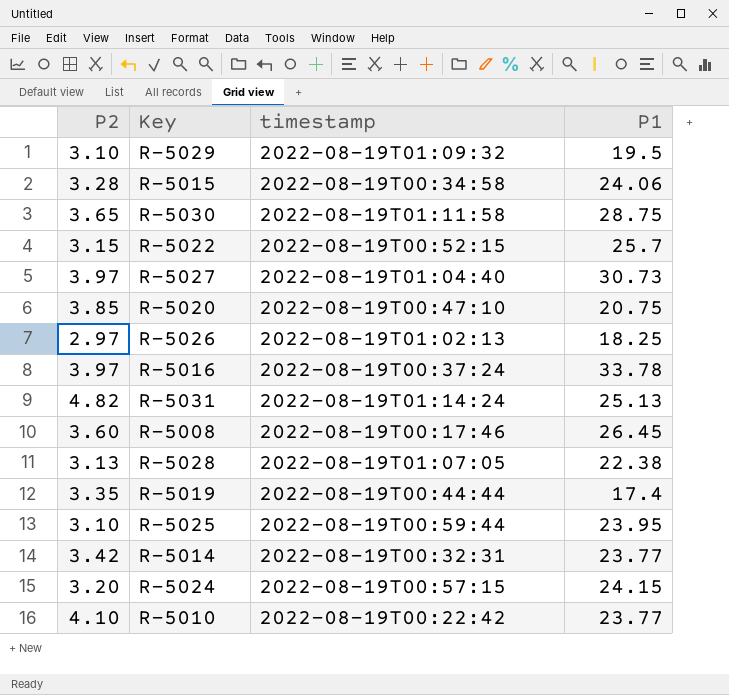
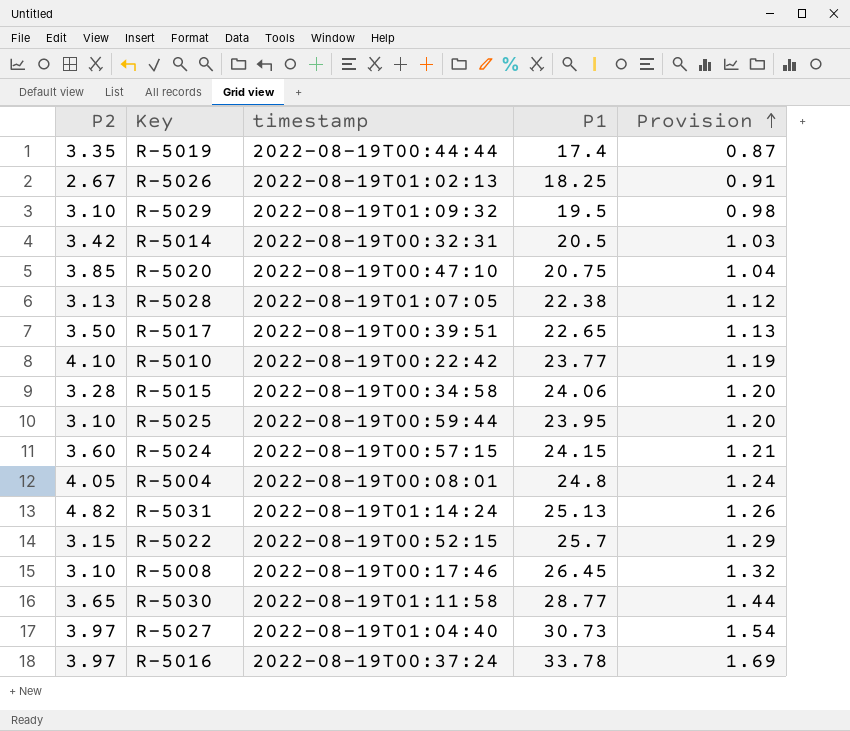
row order: none -> Provision ascending
column Provision | formula: none -> [P1] * 0.05
R-5026 | P2: 2.97 -> 2.67
R-5014 | P1: 23.77 -> 20.5
row R-5017: none -> 3.50 | 2022-08-19T00:39:51 | 22.65 | 1.13
R-5024 | P2: 3.20 -> 3.60
row R-5004: none -> 4.05 | 2022-08-19T00:08:01 | 24.8 | 1.24
R-5008 | P2: 3.60 -> 3.10
R-5030 | P1: 28.75 -> 28.77

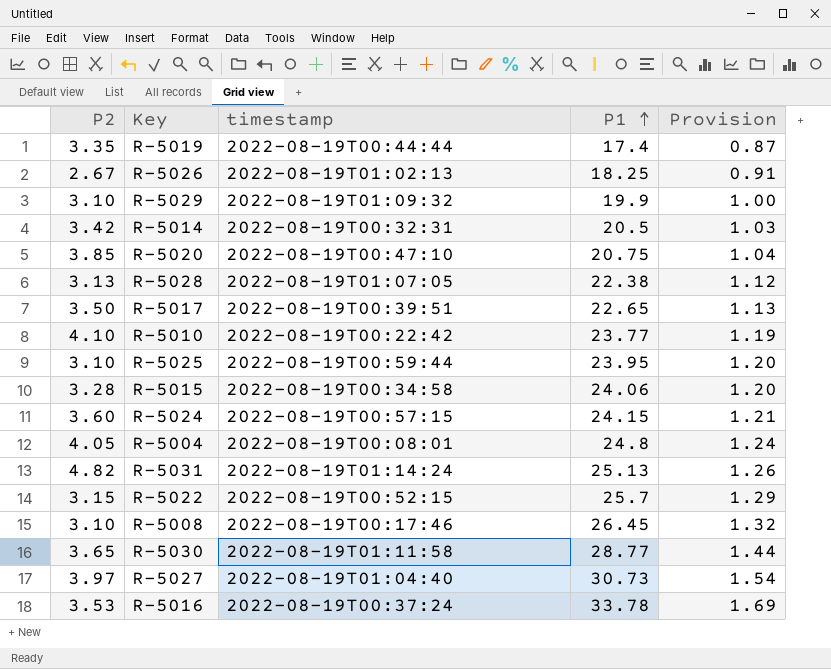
row order: Provision ascending -> P1 ascending
R-5029 | P1: 19.5 -> 19.9
R-5029 | Provision: 0.98 -> 1.00
R-5016 | P2: 3.97 -> 3.53

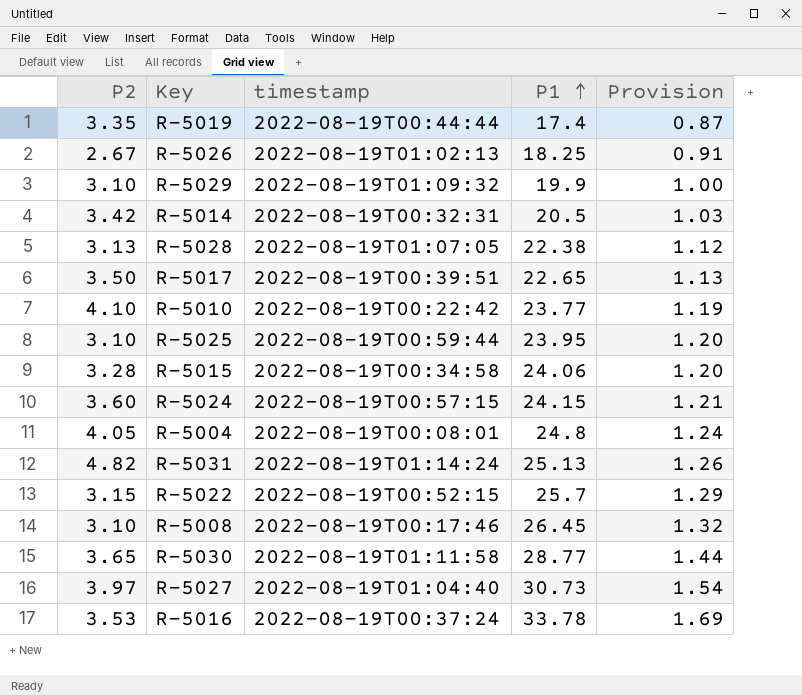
row R-5020: 3.85 | 2022-08-19T00:47:10 | 20.75 | 1.04 -> none

